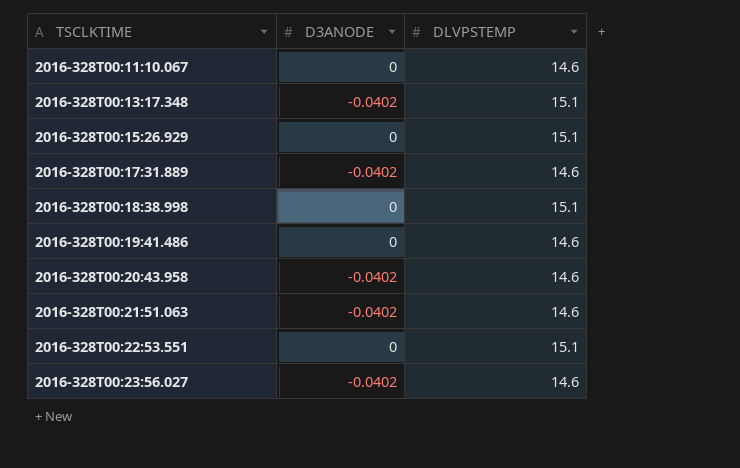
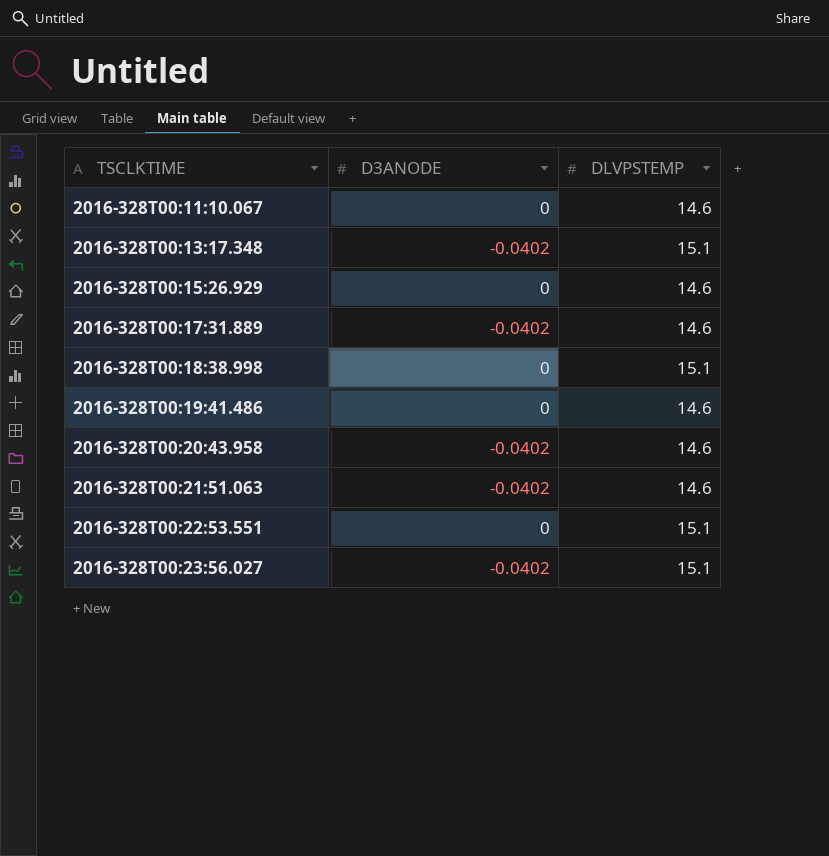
2016-328T00:15:26.929 | DLVPSTEMP: 15.1 -> 14.6
2016-328T00:23:56.027 | DLVPSTEMP: 14.6 -> 15.1

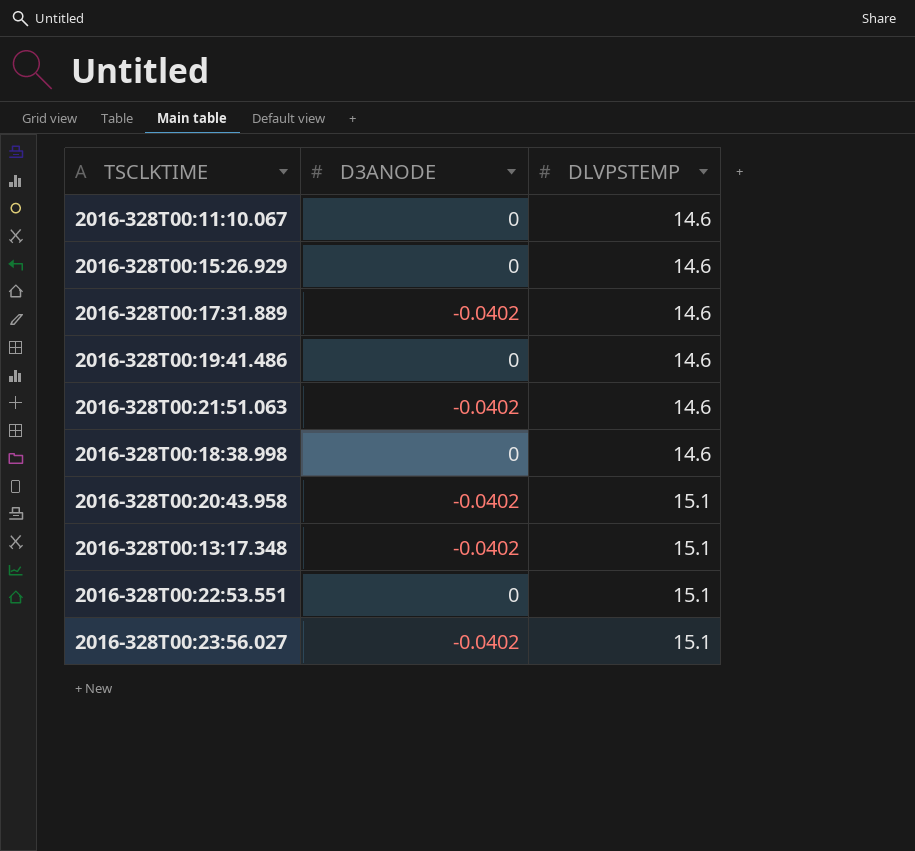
row order: TSCLKTIME ascending -> DLVPSTEMP ascending
2016-328T00:18:38.998 | DLVPSTEMP: 15.1 -> 14.6
2016-328T00:20:43.958 | DLVPSTEMP: 14.6 -> 15.1

